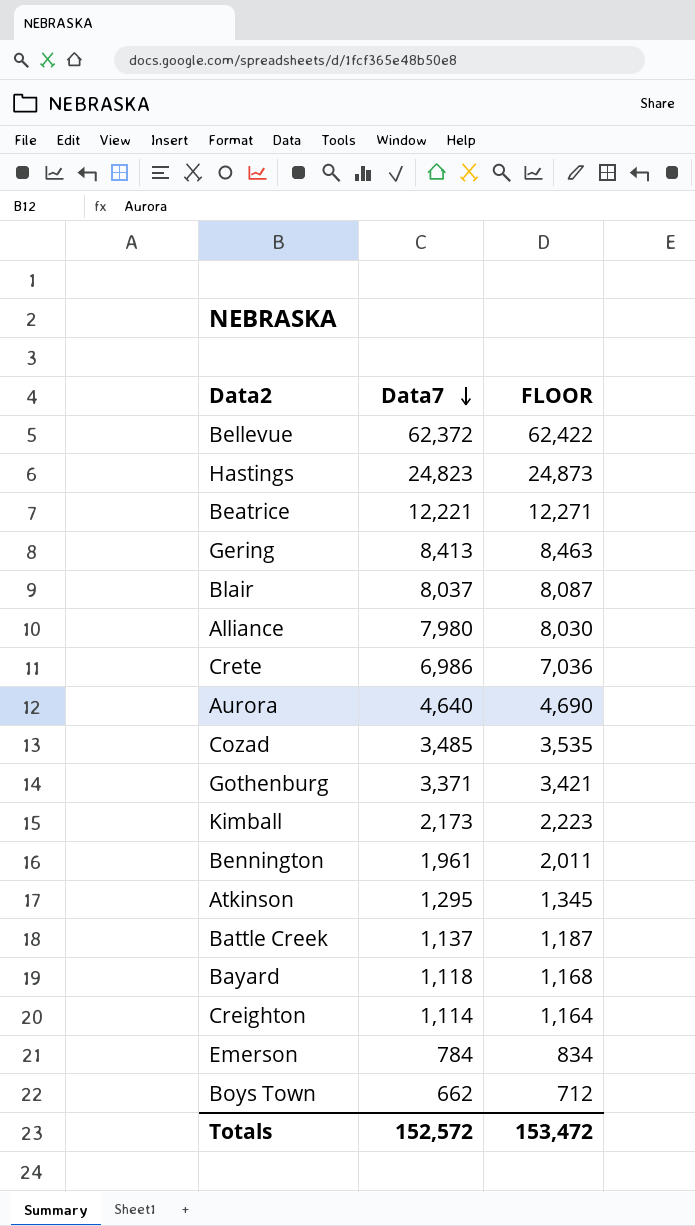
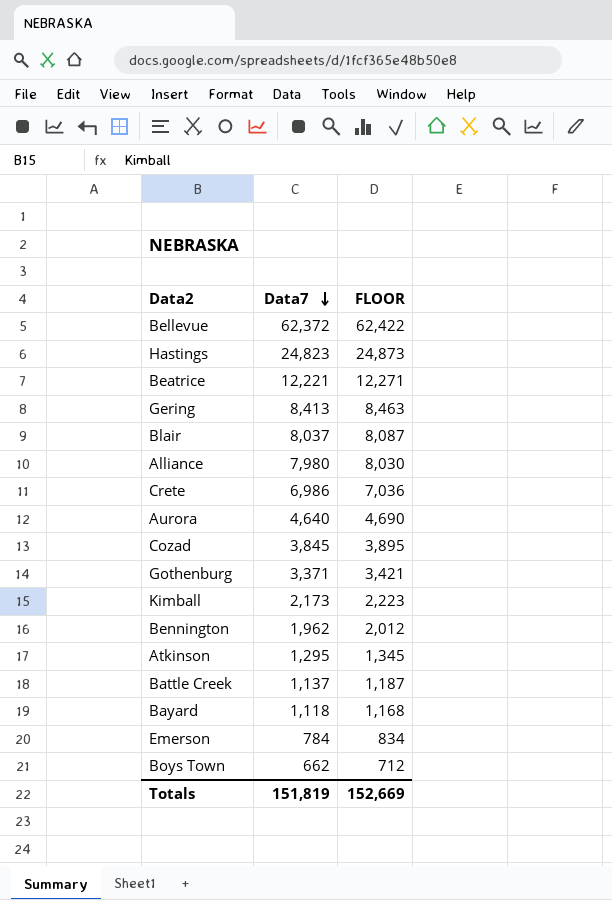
row Creighton: 1,114 | 1,164 -> none
Cozad | Data7: 3,485 -> 3,845
Cozad | FLOOR: 3,535 -> 3,895
Bennington | Data7: 1,961 -> 1,962
Bennington | FLOOR: 2,011 -> 2,012
Totals | Data7: 152,572 -> 151,819
Totals | FLOOR: 153,472 -> 152,669

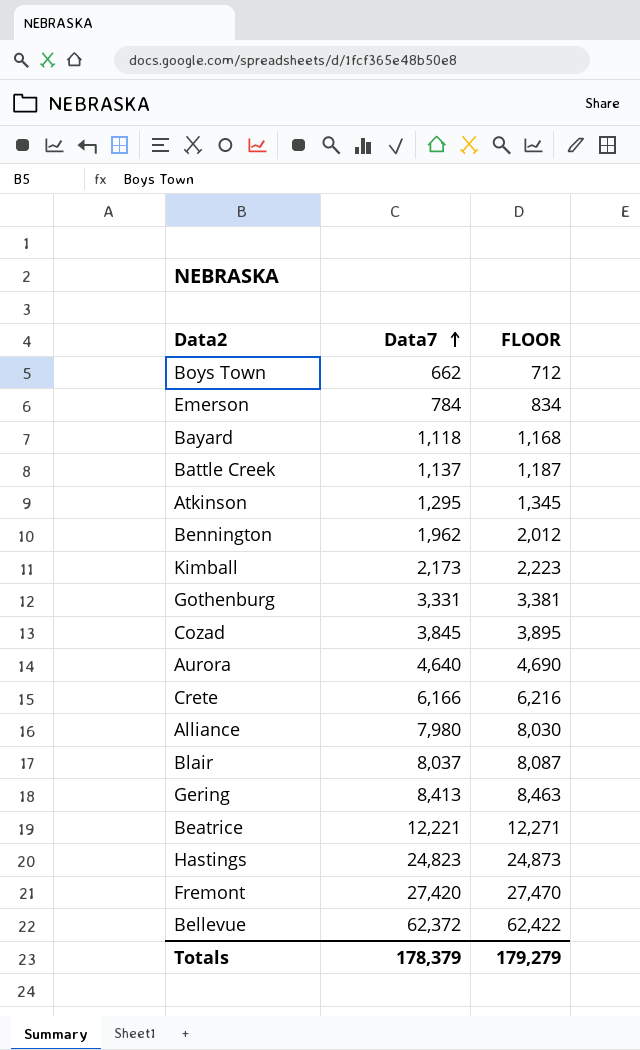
row order: Data7 descending -> Data7 ascending
Gothenburg | Data7: 3,371 -> 3,331
Gothenburg | FLOOR: 3,421 -> 3,381
Crete | Data7: 6,986 -> 6,166
Crete | FLOOR: 7,036 -> 6,216
row Fremont: none -> 27,420 | 27,470
Totals | Data7: 151,819 -> 178,379
Totals | FLOOR: 152,669 -> 179,279

